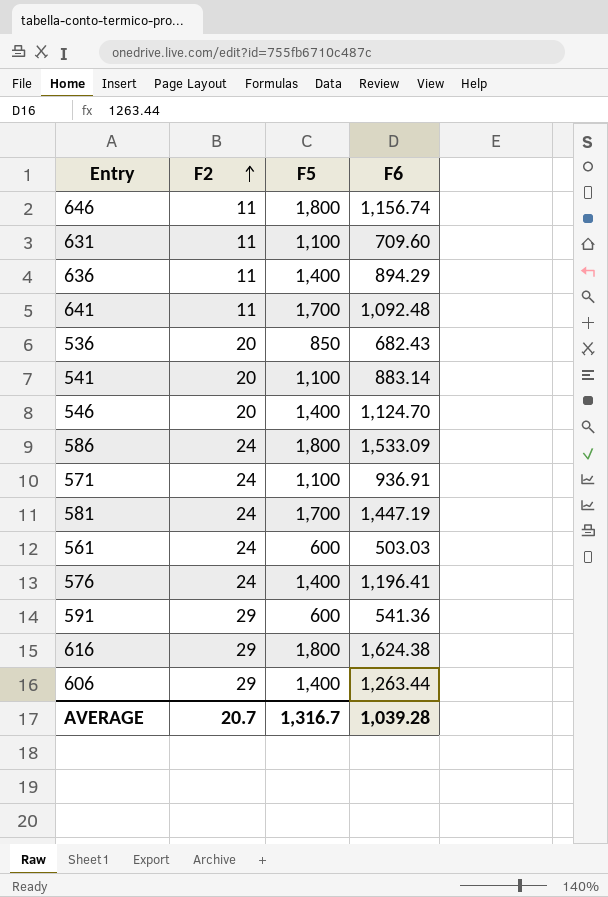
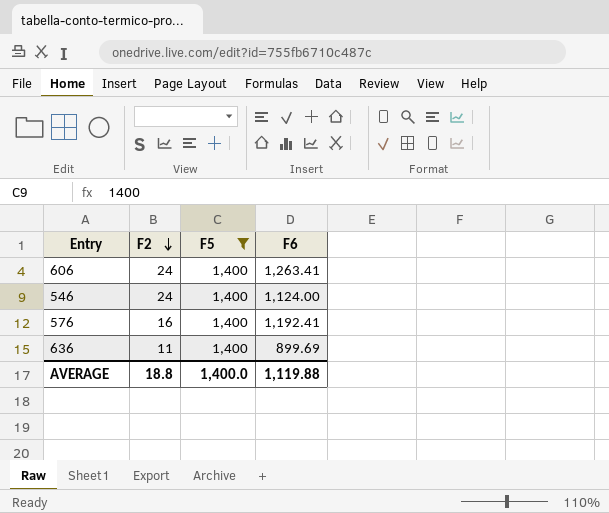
filter: none -> F5 = 1,400
row order: F2 ascending -> F2 descending
606 | F2: 29 -> 24
606 | F6: 1,263.44 -> 1,263.41
546 | F2: 20 -> 24
546 | F6: 1,124.70 -> 1,124.00
576 | F2: 24 -> 16
576 | F6: 1,196.41 -> 1,192.41
636 | F6: 894.29 -> 899.69
AVERAGE | F2: 20.7 -> 18.8
AVERAGE | F5: 1,316.7 -> 1,400.0
AVERAGE | F6: 1,039.28 -> 1,119.88

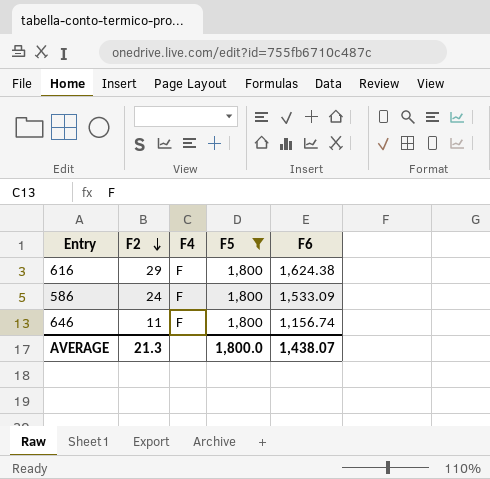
filter: F5 = 1,400 -> F5 = 1,800
column F4 | position: none -> 3
AVERAGE | F2: 18.8 -> 21.3
AVERAGE | F5: 1,400.0 -> 1,800.0
AVERAGE | F6: 1,119.88 -> 1,438.07

